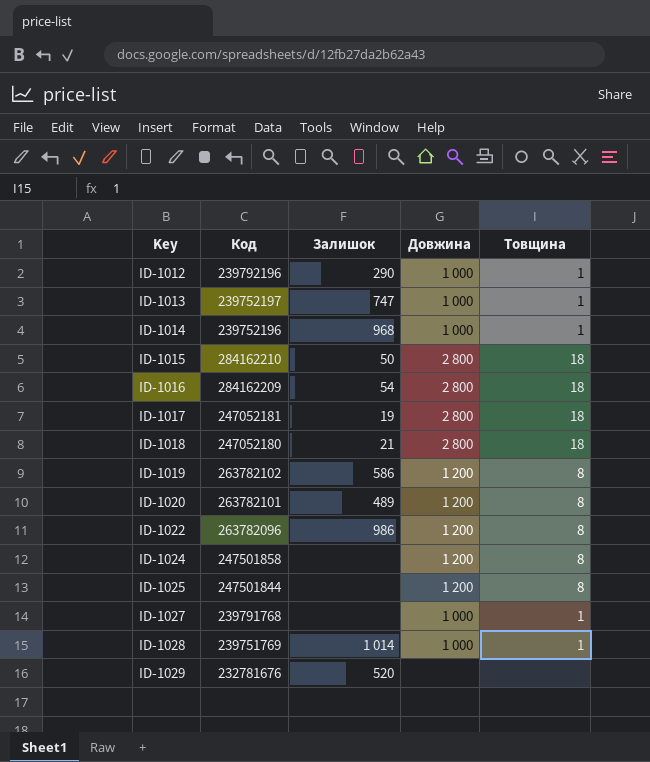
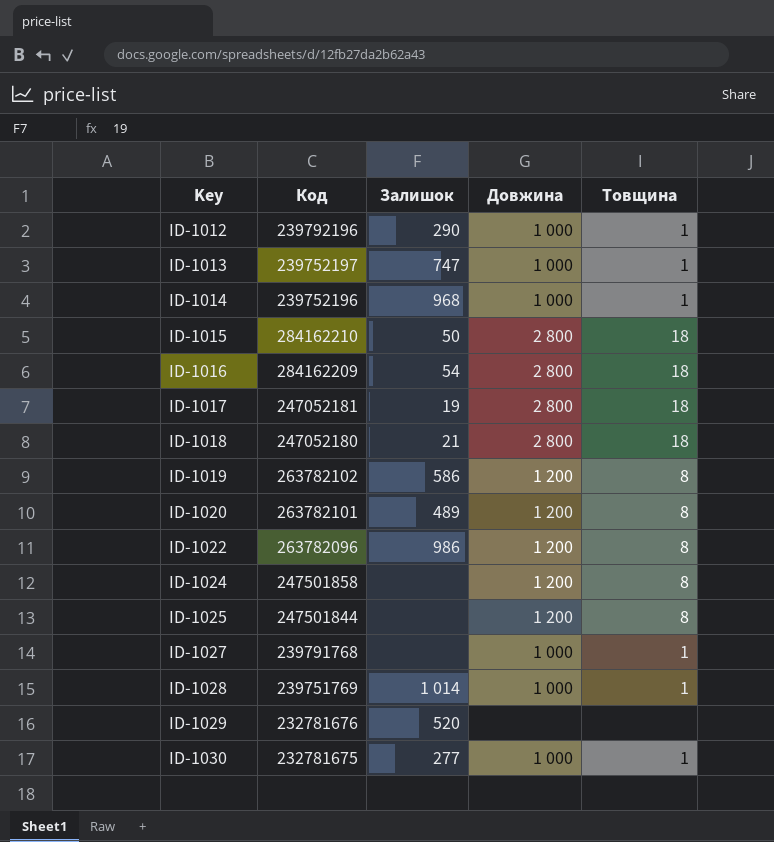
row ID-1030: none -> 232781675 | 277 | 1 000 | 1

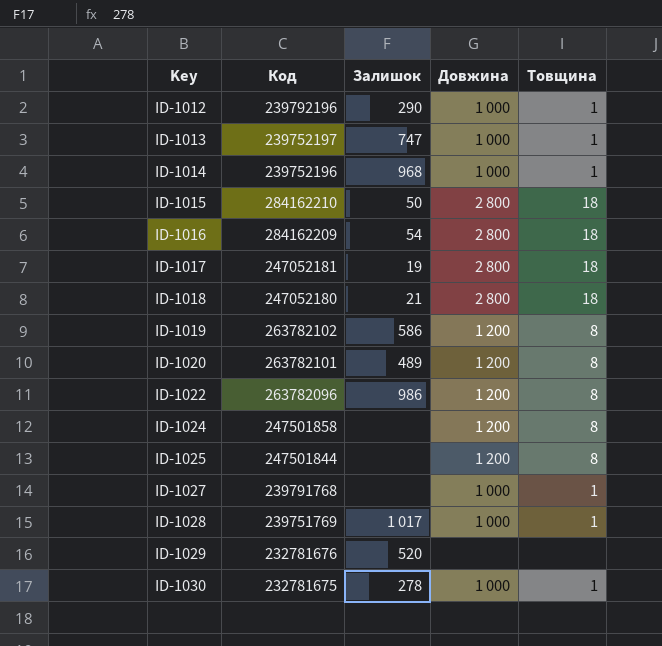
ID-1028 | Залишок: 1 014 -> 1 017
ID-1030 | Залишок: 277 -> 278

